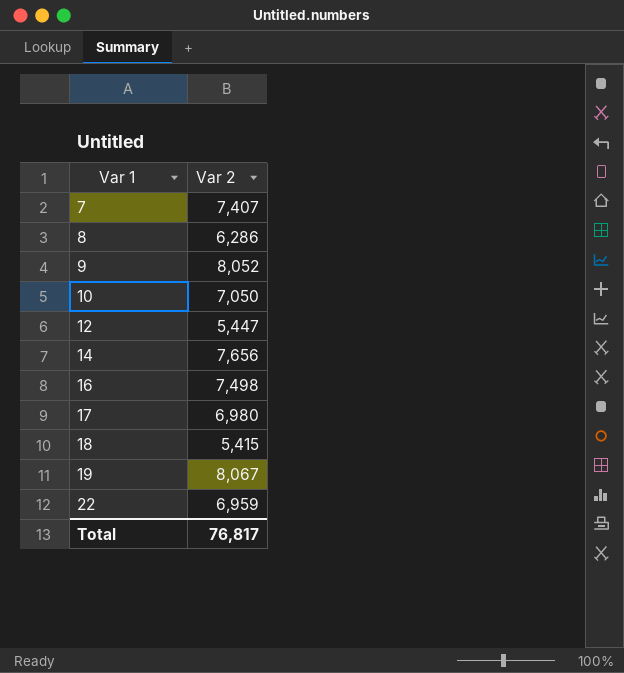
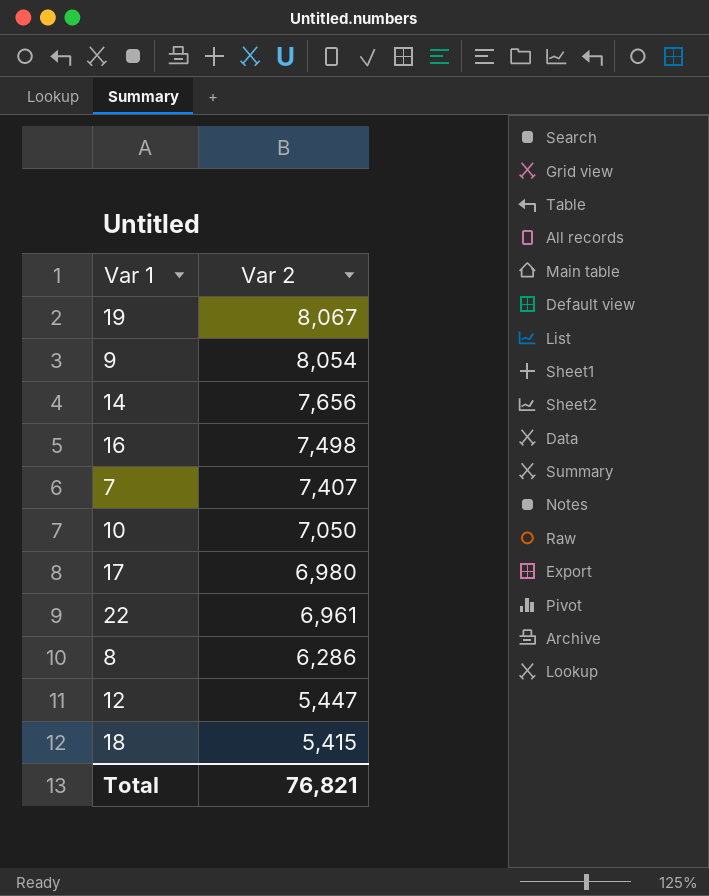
row order: Var 1 ascending -> Var 2 descending
9 | Var 2: 8,052 -> 8,054
22 | Var 2: 6,959 -> 6,961
Total | Var 2: 76,817 -> 76,821

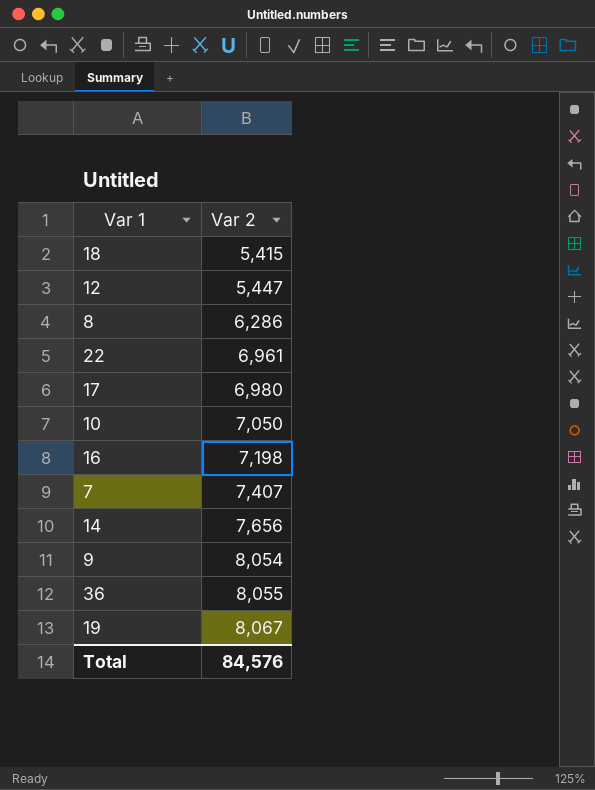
row order: Var 2 descending -> Var 2 ascending
16 | Var 2: 7,498 -> 7,198
row 36: none -> 8,055
Total | Var 2: 76,821 -> 84,576

